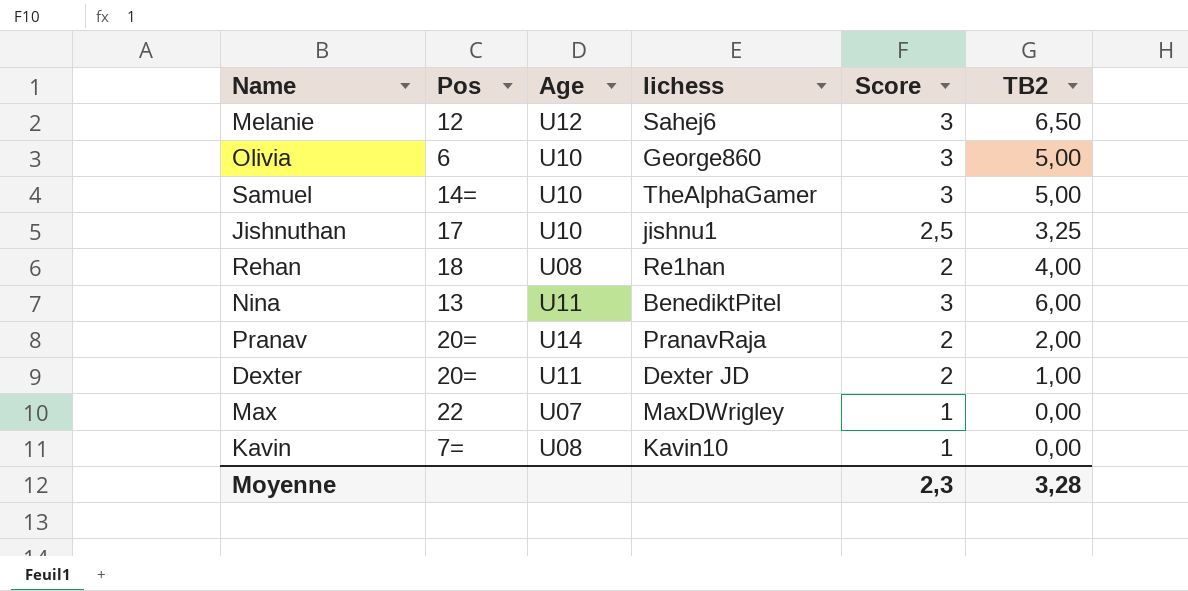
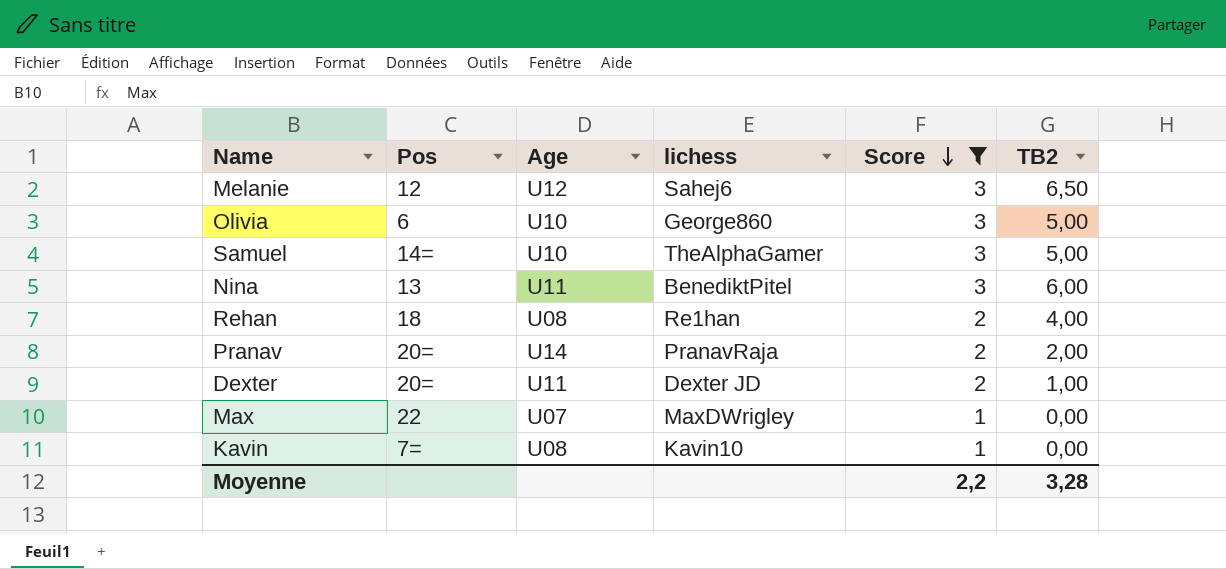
filter: none -> Score != 2,5
row order: none -> Score descending
Moyenne | Score: 2,3 -> 2,2

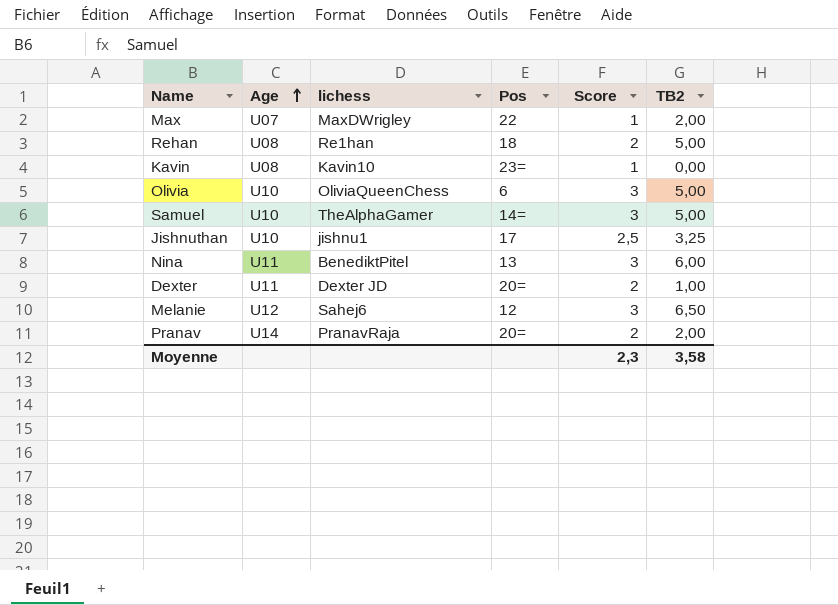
filter: Score != 2,5 -> none
row order: Score descending -> Age ascending
column Pos | position: 2 -> 4
Max | TB2: 0,00 -> 2,00
Rehan | TB2: 4,00 -> 5,00
Kavin | Pos: 7= -> 23=
Olivia | lichess: George860 -> OliviaQueenChess
Moyenne | Score: 2,2 -> 2,3
Moyenne | TB2: 3,28 -> 3,58

